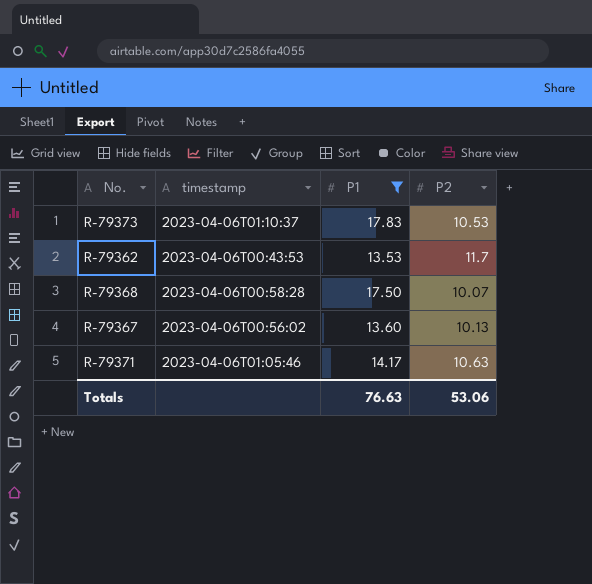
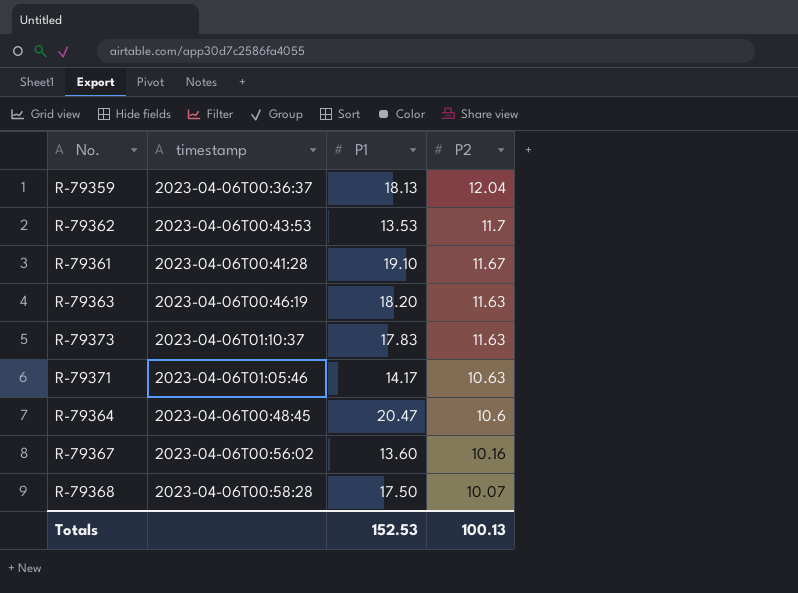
filter: P1 <= 17.83 -> none
row order: none -> P2 descending
R-79373 | P2: 10.53 -> 11.63
R-79367 | P2: 10.13 -> 10.16
Totals | P1: 76.63 -> 152.53
Totals | P2: 53.06 -> 100.13

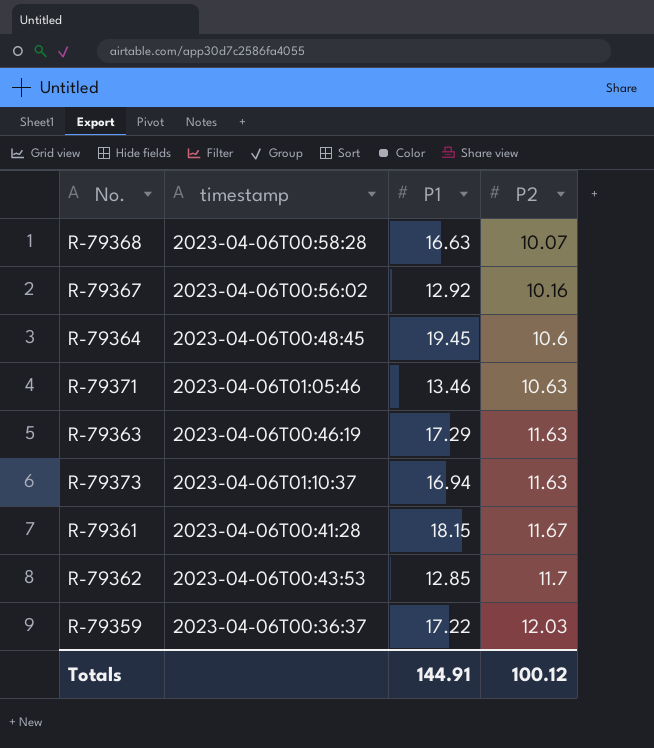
row order: P2 descending -> P2 ascending
R-79368 | P1: 17.50 -> 16.63
R-79367 | P1: 13.60 -> 12.92
R-79364 | P1: 20.47 -> 19.45
R-79371 | P1: 14.17 -> 13.46
R-79363 | P1: 18.20 -> 17.29
R-79373 | P1: 17.83 -> 16.94
R-79361 | P1: 19.10 -> 18.15
R-79362 | P1: 13.53 -> 12.85
R-79359 | P1: 18.13 -> 17.22
R-79359 | P2: 12.04 -> 12.03
Totals | P1: 152.53 -> 144.91
Totals | P2: 100.13 -> 100.12

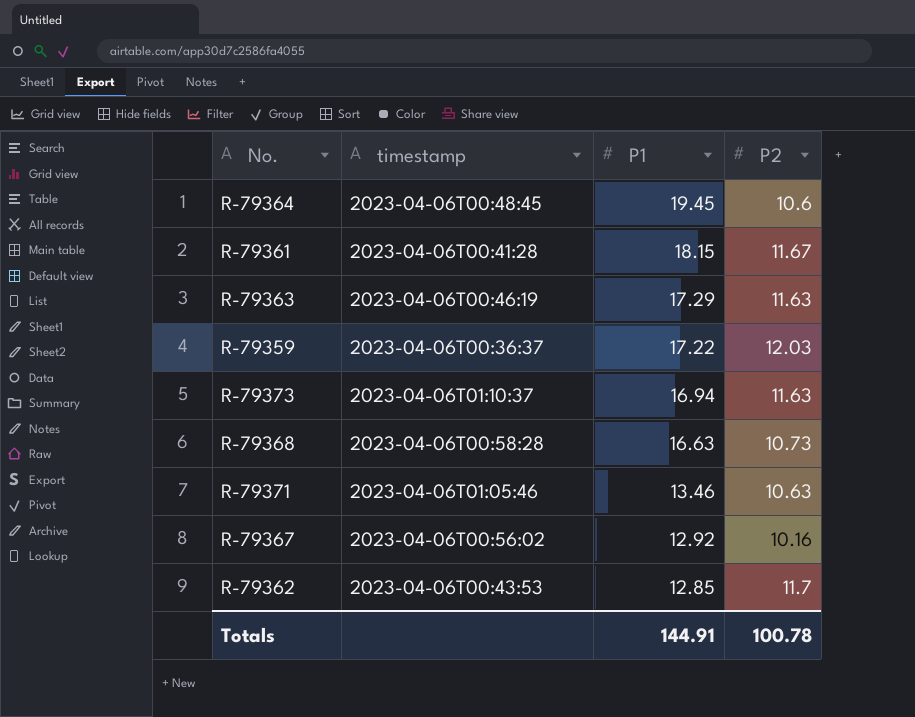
row order: P2 ascending -> P1 descending
R-79368 | P2: 10.07 -> 10.73
Totals | P2: 100.12 -> 100.78

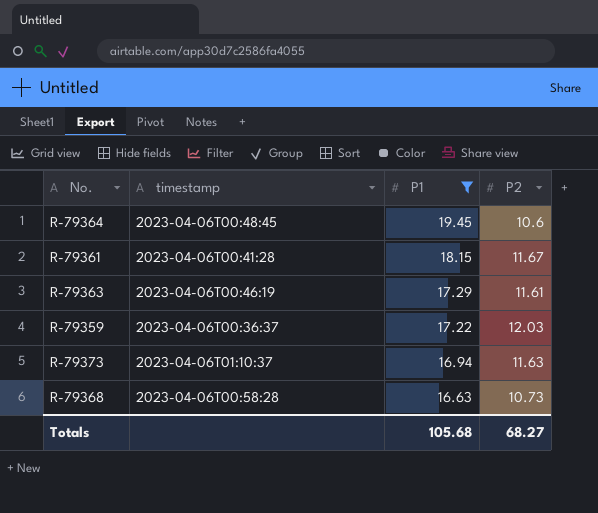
filter: none -> P1 >= 16.63
R-79363 | P2: 11.63 -> 11.61
Totals | P1: 144.91 -> 105.68
Totals | P2: 100.78 -> 68.27

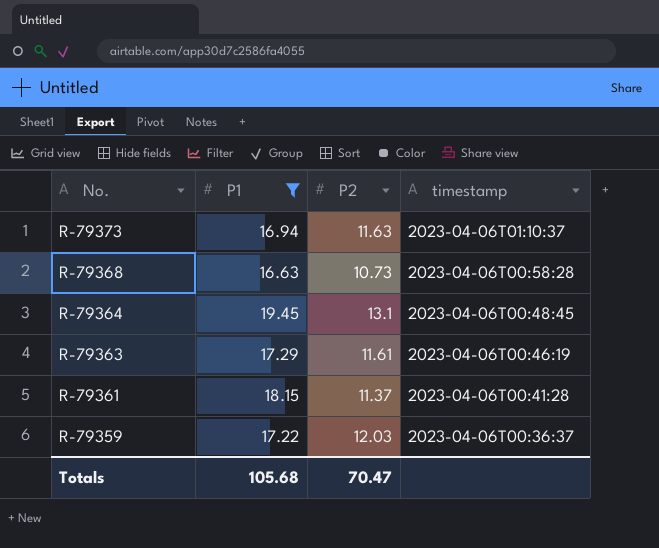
row order: P1 descending -> No. descending
column timestamp | position: 2 -> 4
R-79364 | P2: 10.6 -> 13.1
R-79361 | P2: 11.67 -> 11.37
Totals | P2: 68.27 -> 70.47

